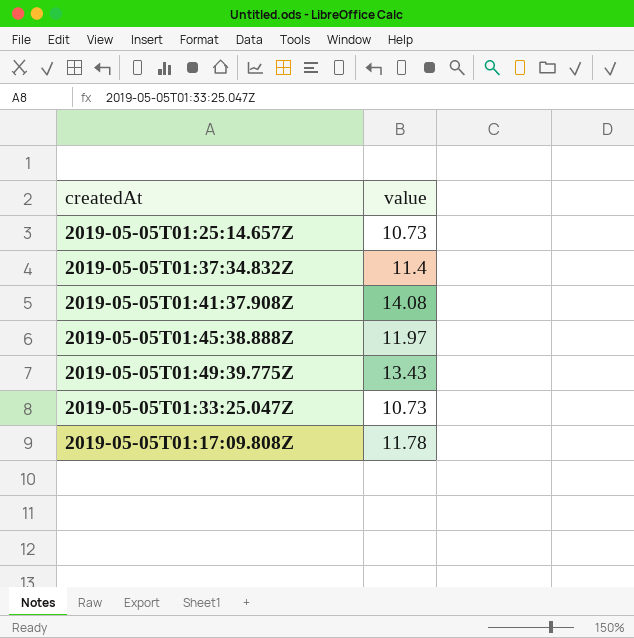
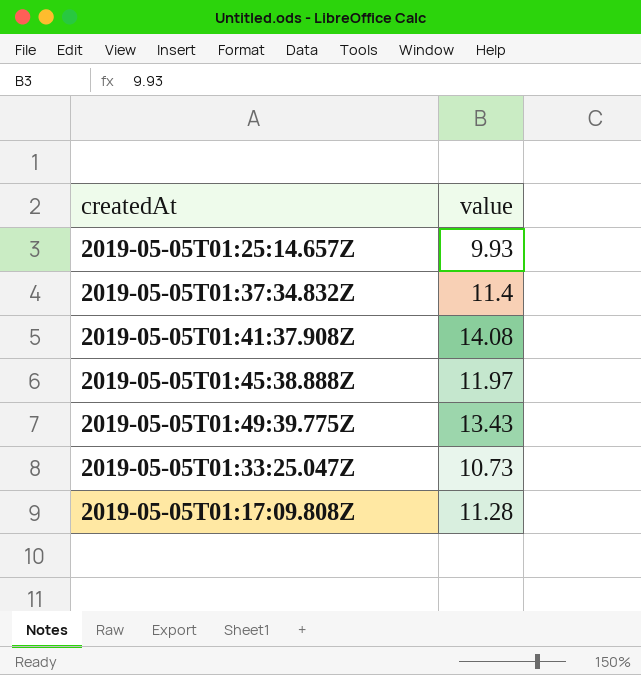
2019-05-05T01:25:14.657Z | value: 10.73 -> 9.93
2019-05-05T01:17:09.808Z | value: 11.78 -> 11.28

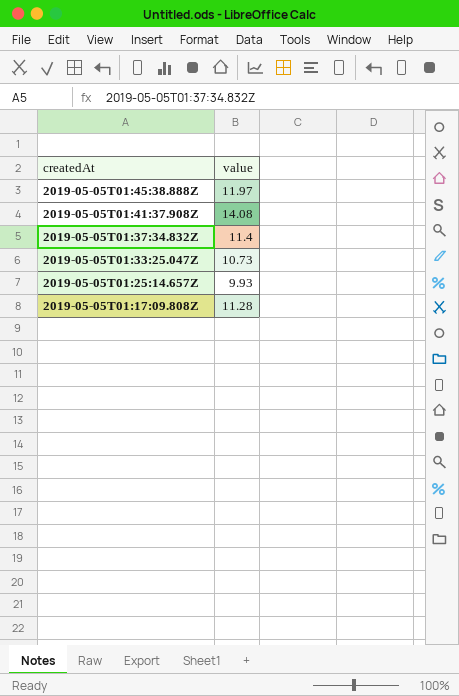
row order: none -> createdAt descending
row 2019-05-05T01:49:39.775Z: 13.43 -> none

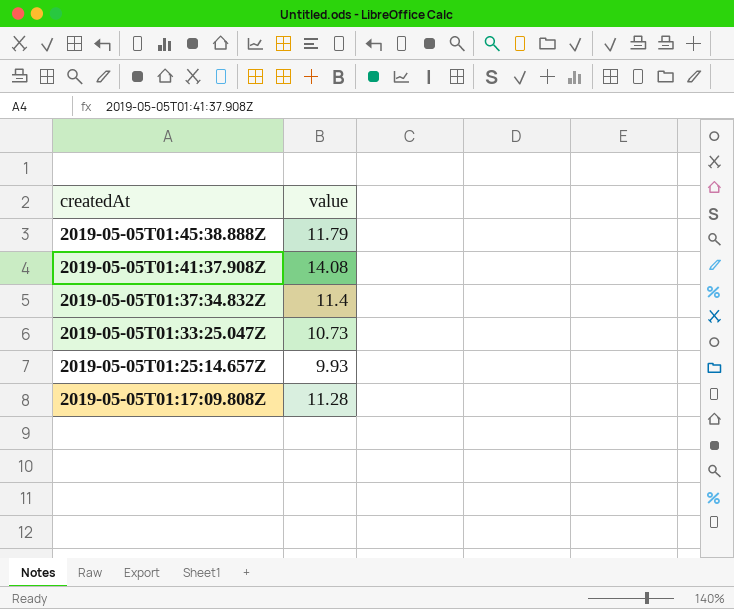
2019-05-05T01:45:38.888Z | value: 11.97 -> 11.79

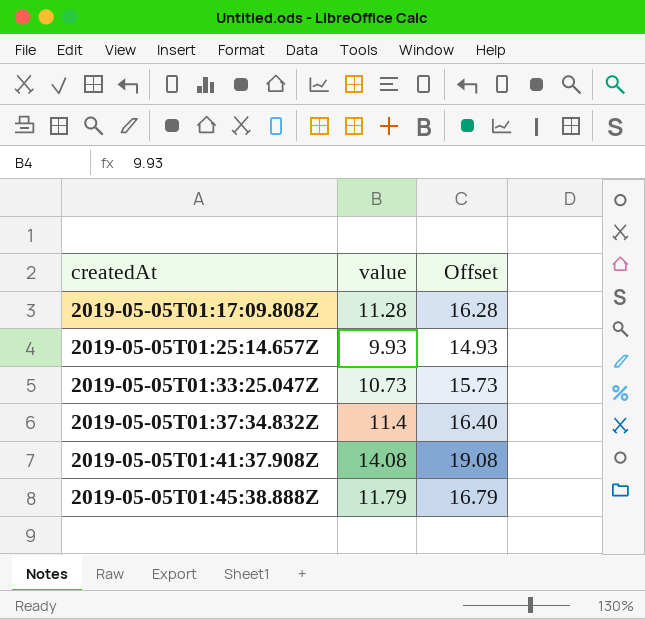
row order: createdAt descending -> createdAt ascending
column Offset | formula: none -> [value] + 5

